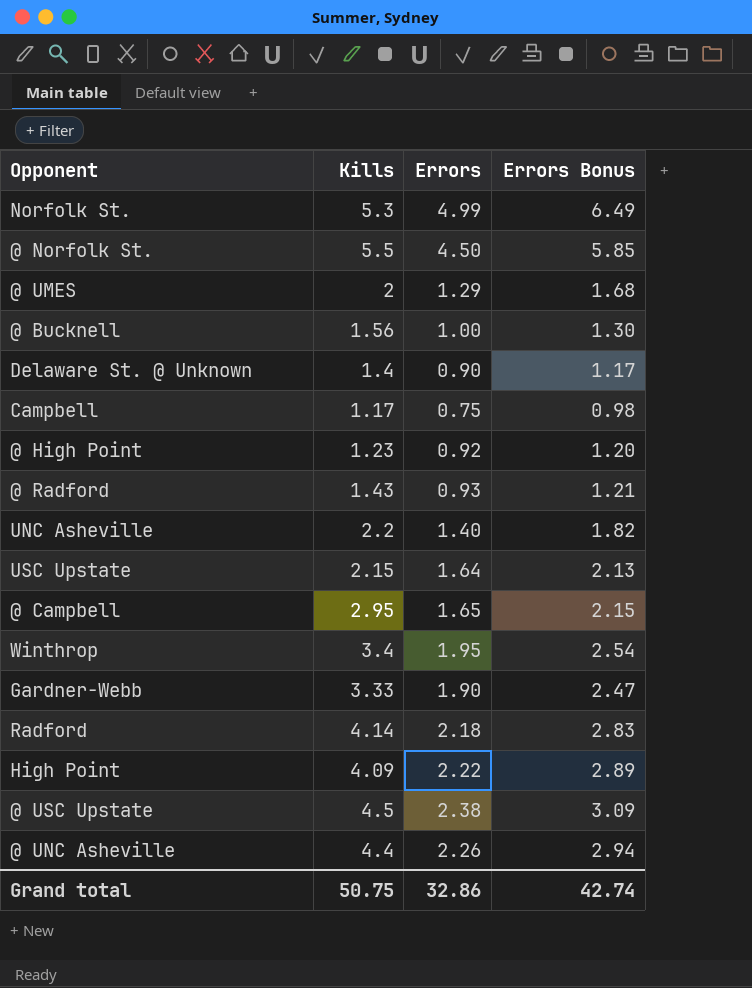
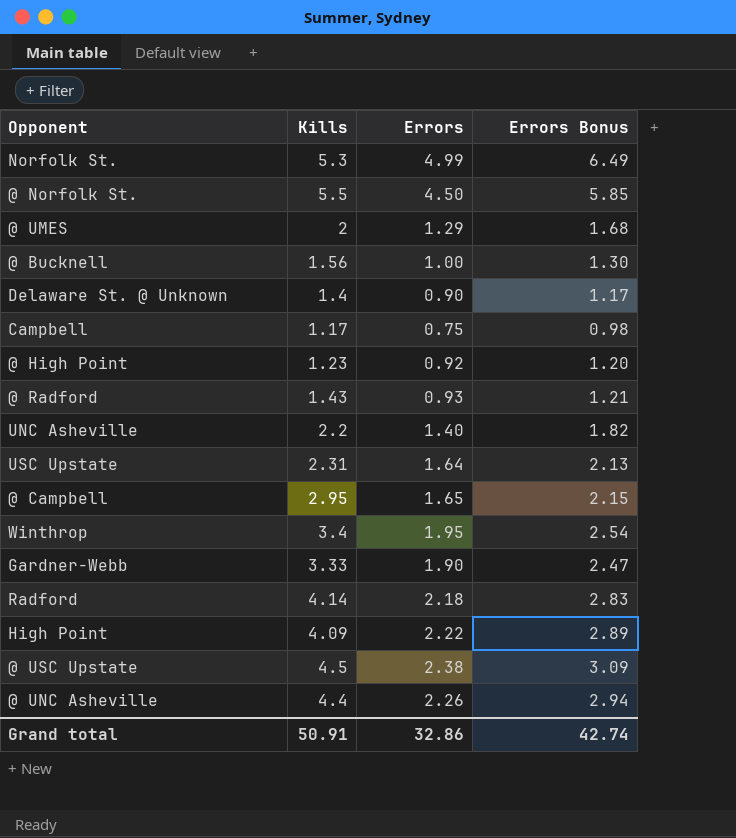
USC Upstate | Kills: 2.15 -> 2.31
Grand total | Kills: 50.75 -> 50.91

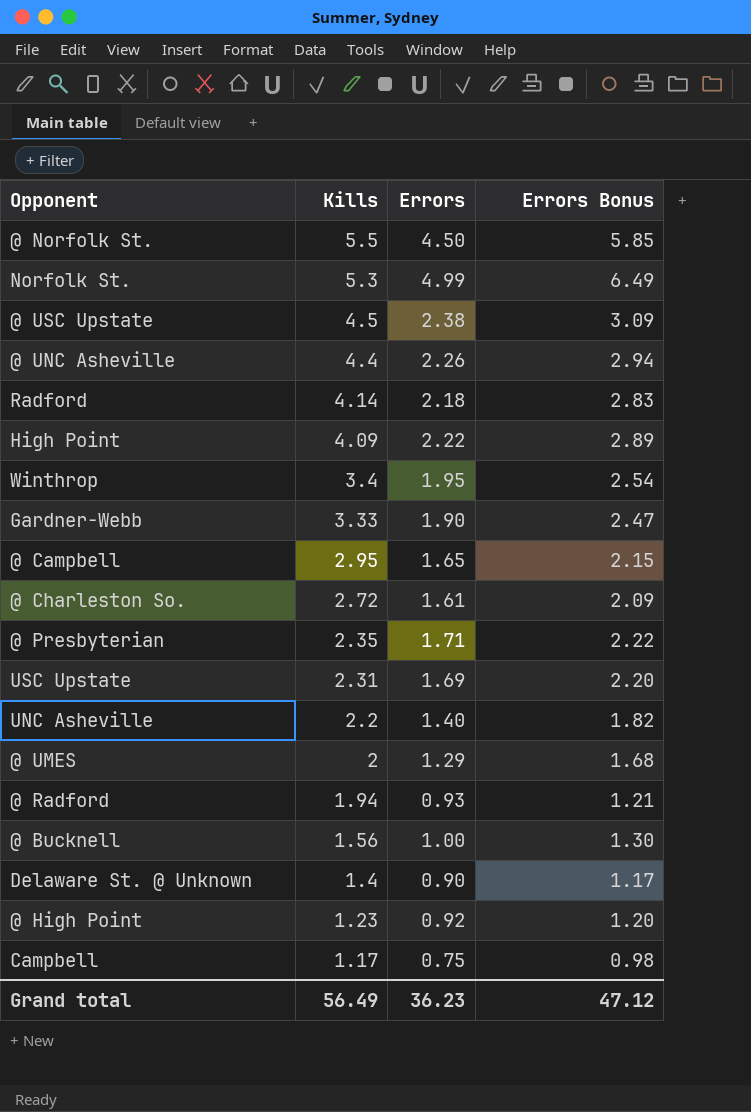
row order: none -> Kills descending
row @ Charleston So.: none -> 2.72 | 1.61 | 2.09
row @ Presbyterian: none -> 2.35 | 1.71 | 2.22
USC Upstate | Errors: 1.64 -> 1.69
USC Upstate | Errors Bonus: 2.13 -> 2.20
@ Radford | Kills: 1.43 -> 1.94
Grand total | Kills: 50.91 -> 56.49
Grand total | Errors: 32.86 -> 36.23
Grand total | Errors Bonus: 42.74 -> 47.12

